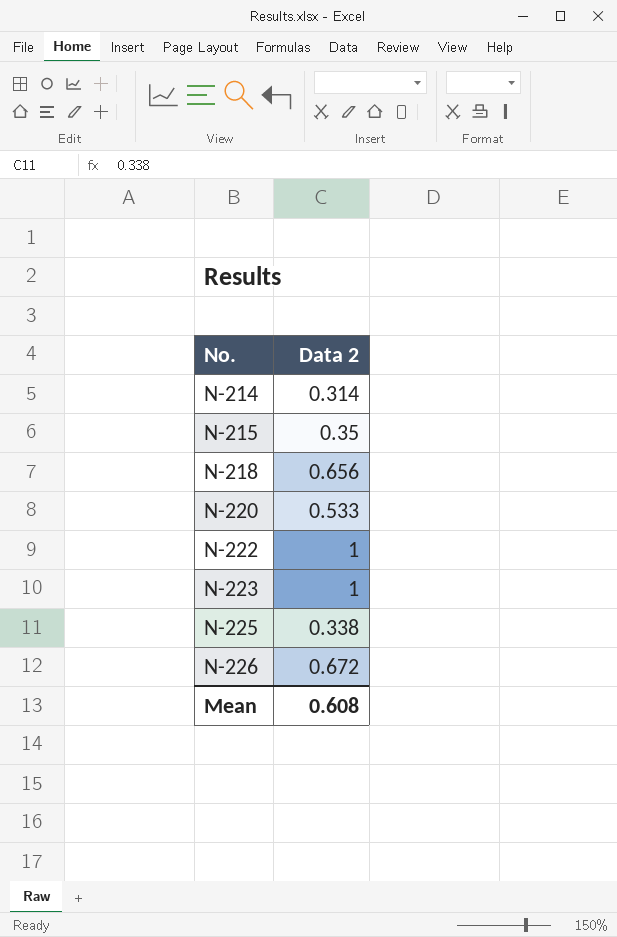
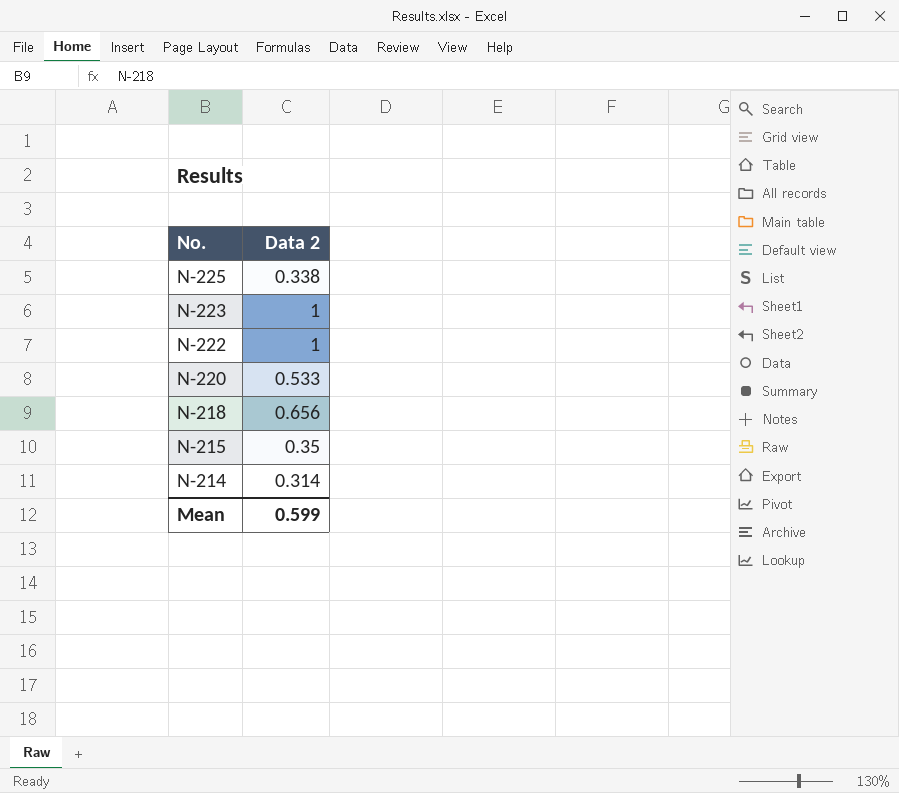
row order: No. ascending -> No. descending
row N-226: 0.672 -> none
Mean | Data 2: 0.608 -> 0.599

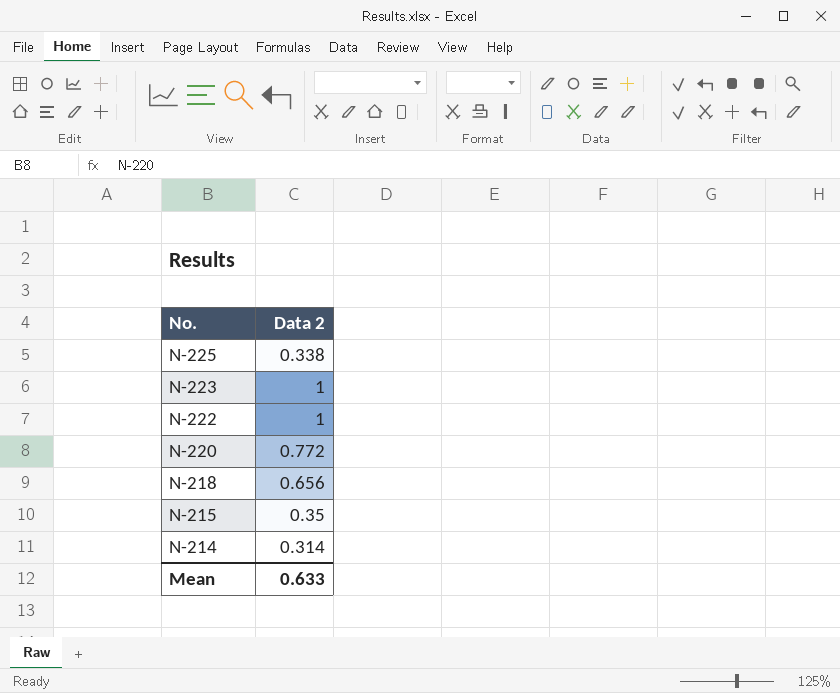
N-220 | Data 2: 0.533 -> 0.772
Mean | Data 2: 0.599 -> 0.633

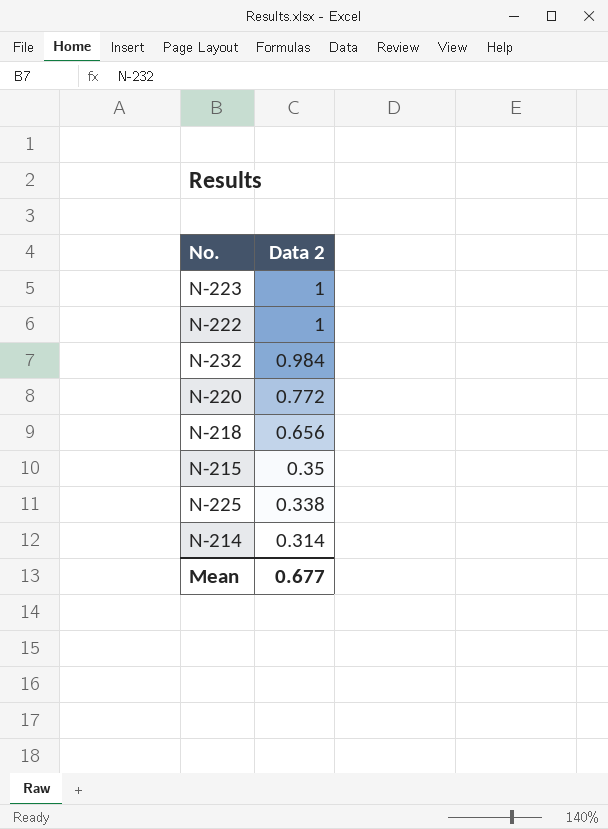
row order: No. descending -> Data 2 descending
row N-232: none -> 0.984
Mean | Data 2: 0.633 -> 0.677

